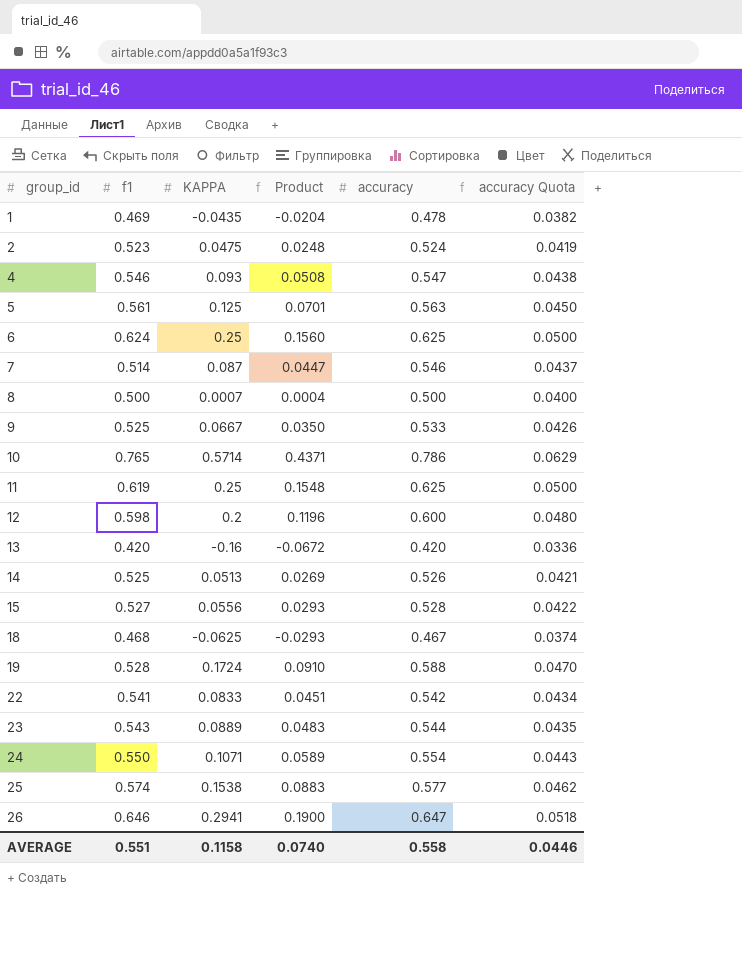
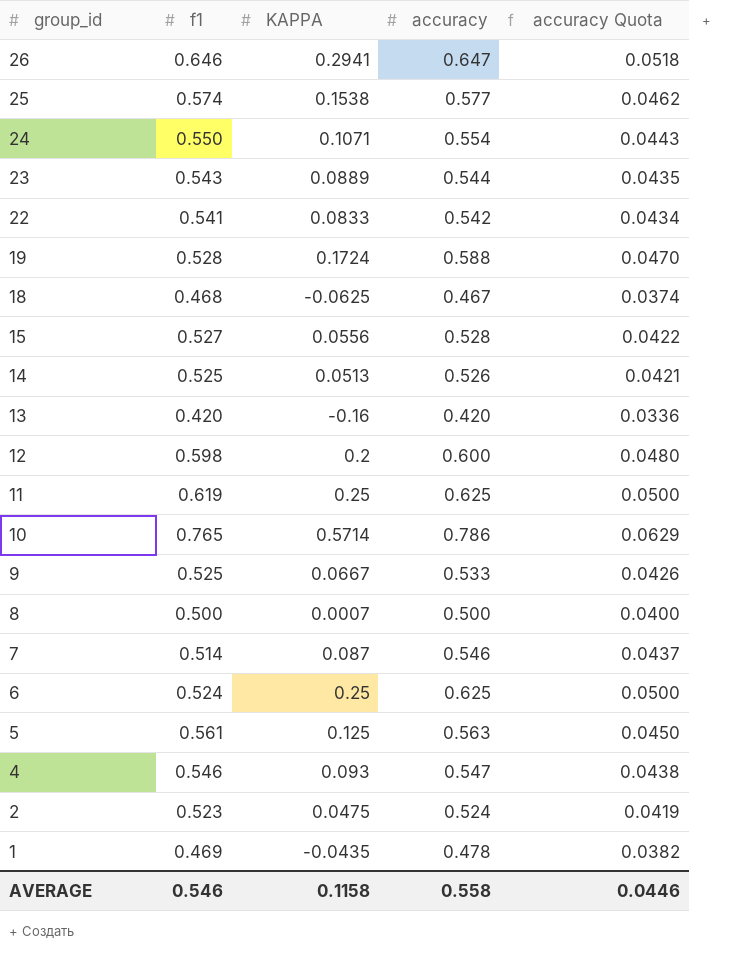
row order: group_id ascending -> group_id descending
column Product | formula: [f1] * [KAPPA] -> none
6 | f1: 0.624 -> 0.524
AVERAGE | f1: 0.551 -> 0.546

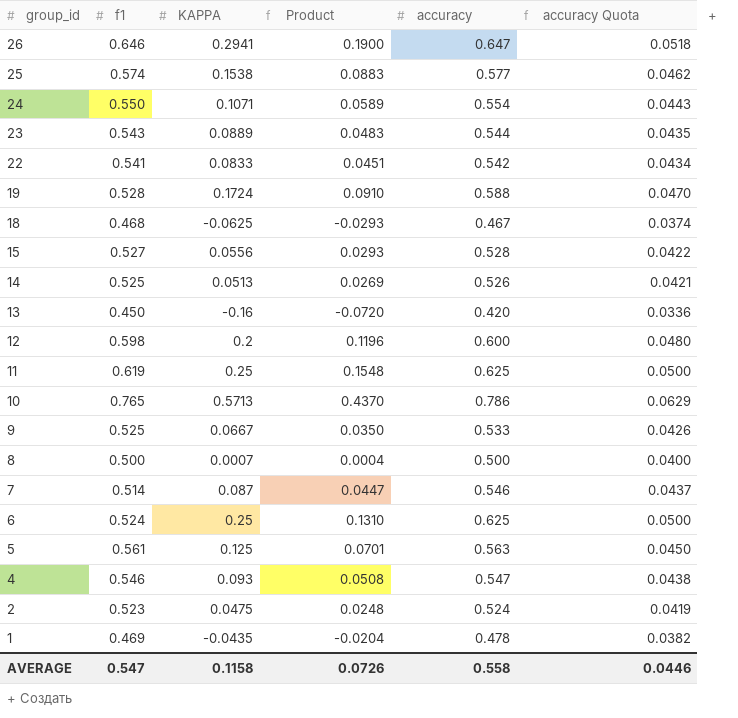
column Product | formula: none -> [f1] * [KAPPA]
13 | f1: 0.420 -> 0.450
10 | KAPPA: 0.5714 -> 0.5713
AVERAGE | f1: 0.546 -> 0.547

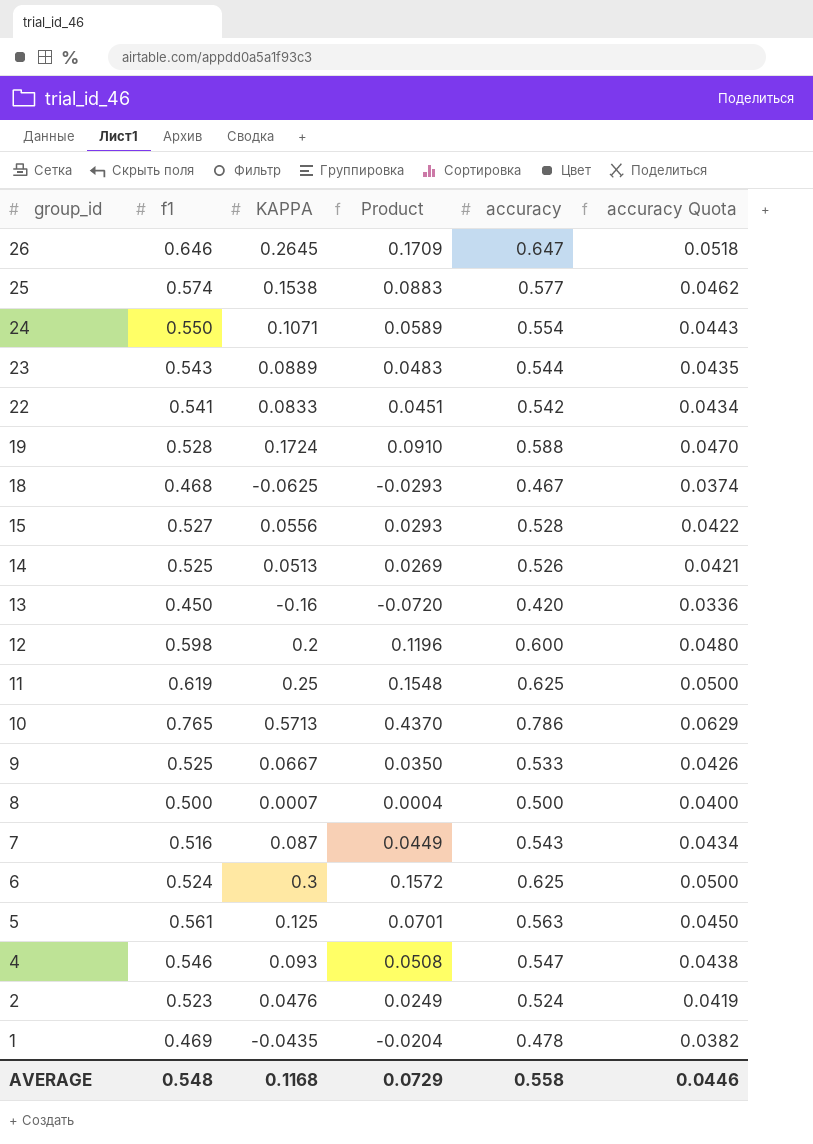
26 | KAPPA: 0.2941 -> 0.2645
26 | Product: 0.1900 -> 0.1709
7 | f1: 0.514 -> 0.516
7 | Product: 0.0447 -> 0.0449
7 | accuracy: 0.546 -> 0.543
7 | accuracy Quota: 0.0437 -> 0.0434
6 | KAPPA: 0.25 -> 0.3
6 | Product: 0.1310 -> 0.1572
2 | KAPPA: 0.0475 -> 0.0476
2 | Product: 0.0248 -> 0.0249
AVERAGE | f1: 0.547 -> 0.548
AVERAGE | KAPPA: 0.1158 -> 0.1168
AVERAGE | Product: 0.0726 -> 0.0729

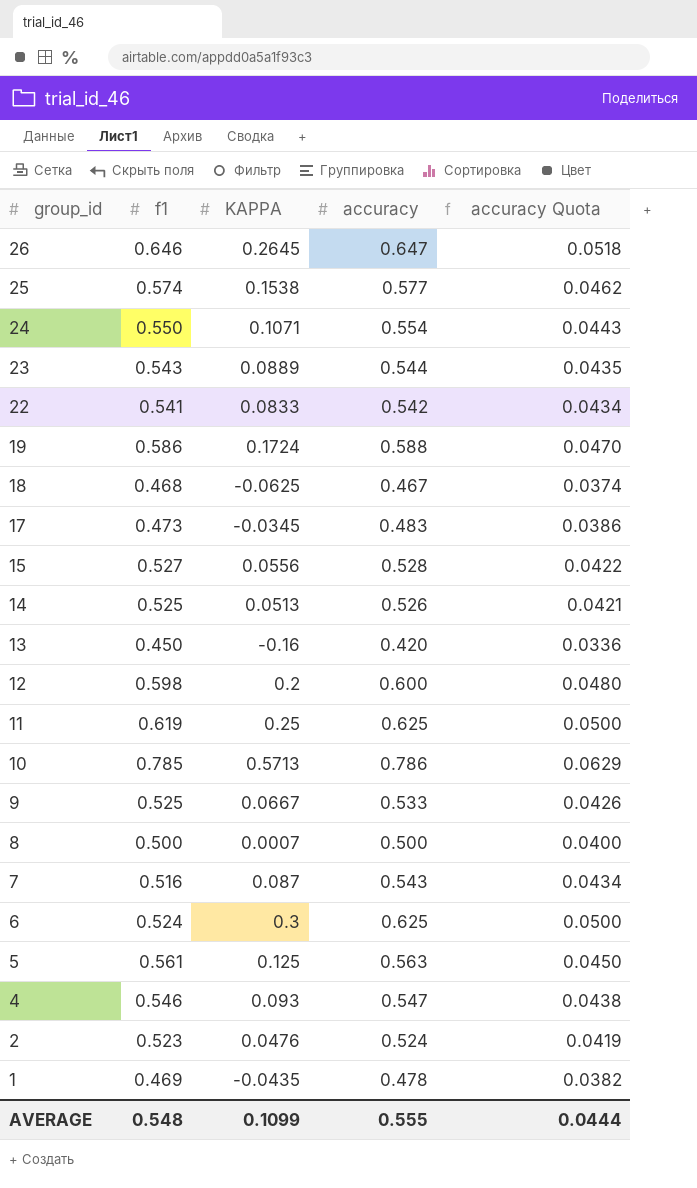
column Product | formula: [f1] * [KAPPA] -> none
19 | f1: 0.528 -> 0.586
row 17: none -> 0.473 | -0.0345 | 0.483 | 0.0386
10 | f1: 0.765 -> 0.785
AVERAGE | KAPPA: 0.1168 -> 0.1099
AVERAGE | accuracy: 0.558 -> 0.555
AVERAGE | accuracy Quota: 0.0446 -> 0.0444

